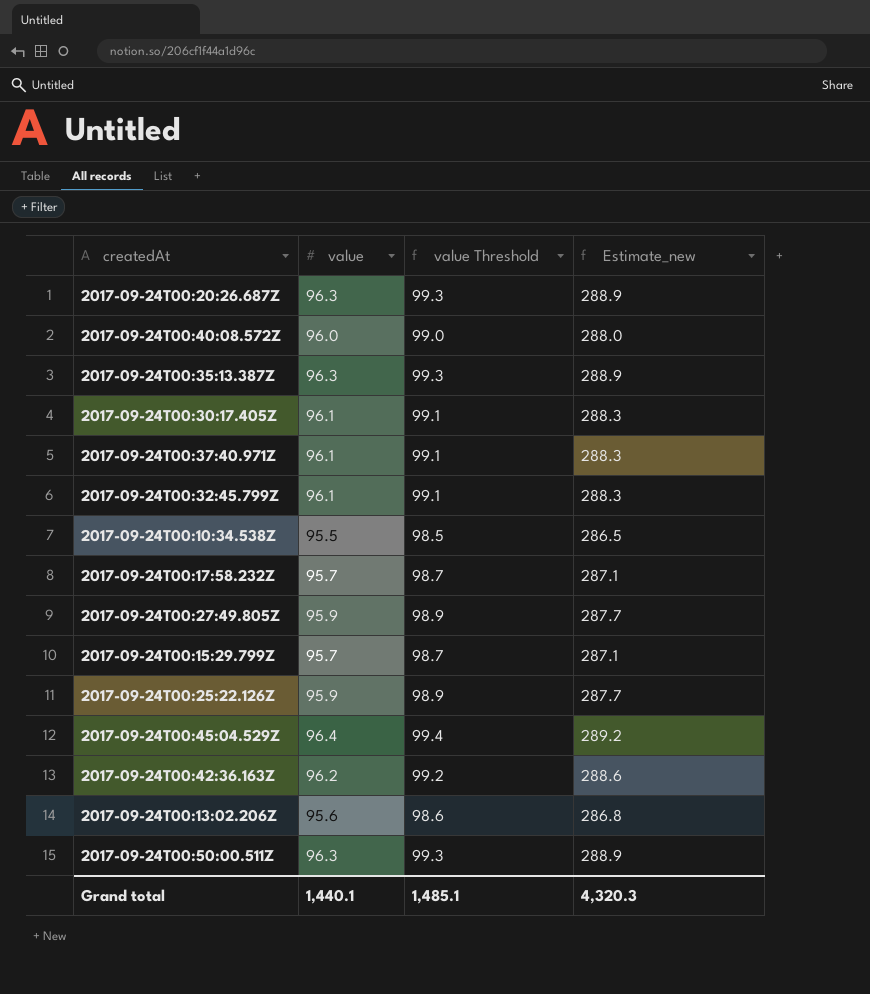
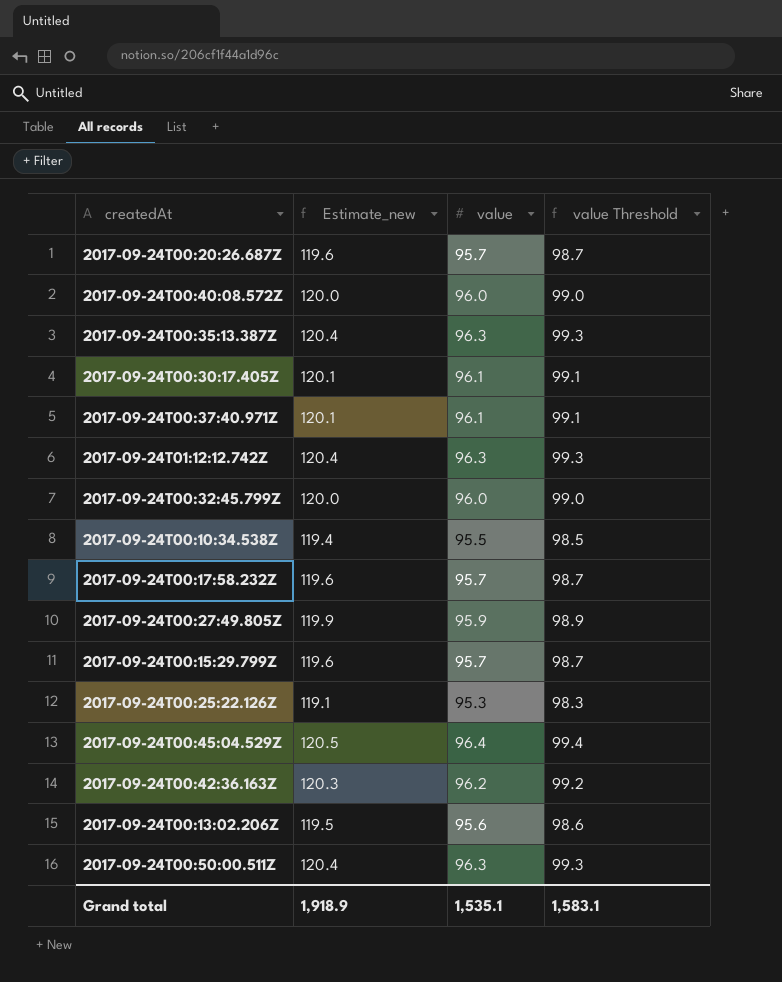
column Estimate_new | formula: [value] * 3 -> [value] * 1.25
column Estimate_new | position: 4 -> 2
2017-09-24T00:20:26.687Z | value: 96.3 -> 95.7
2017-09-24T00:20:26.687Z | value Threshold: 99.3 -> 98.7
row 2017-09-24T01:12:12.742Z: none -> 120.4 | 96.3 | 99.3
2017-09-24T00:32:45.799Z | value: 96.1 -> 96.0
2017-09-24T00:32:45.799Z | value Threshold: 99.1 -> 99.0
2017-09-24T00:25:22.126Z | value: 95.9 -> 95.3
2017-09-24T00:25:22.126Z | value Threshold: 98.9 -> 98.3
Grand total | Estimate_new: 4,320.3 -> 1,918.9
Grand total | value: 1,440.1 -> 1,535.1
Grand total | value Threshold: 1,485.1 -> 1,583.1

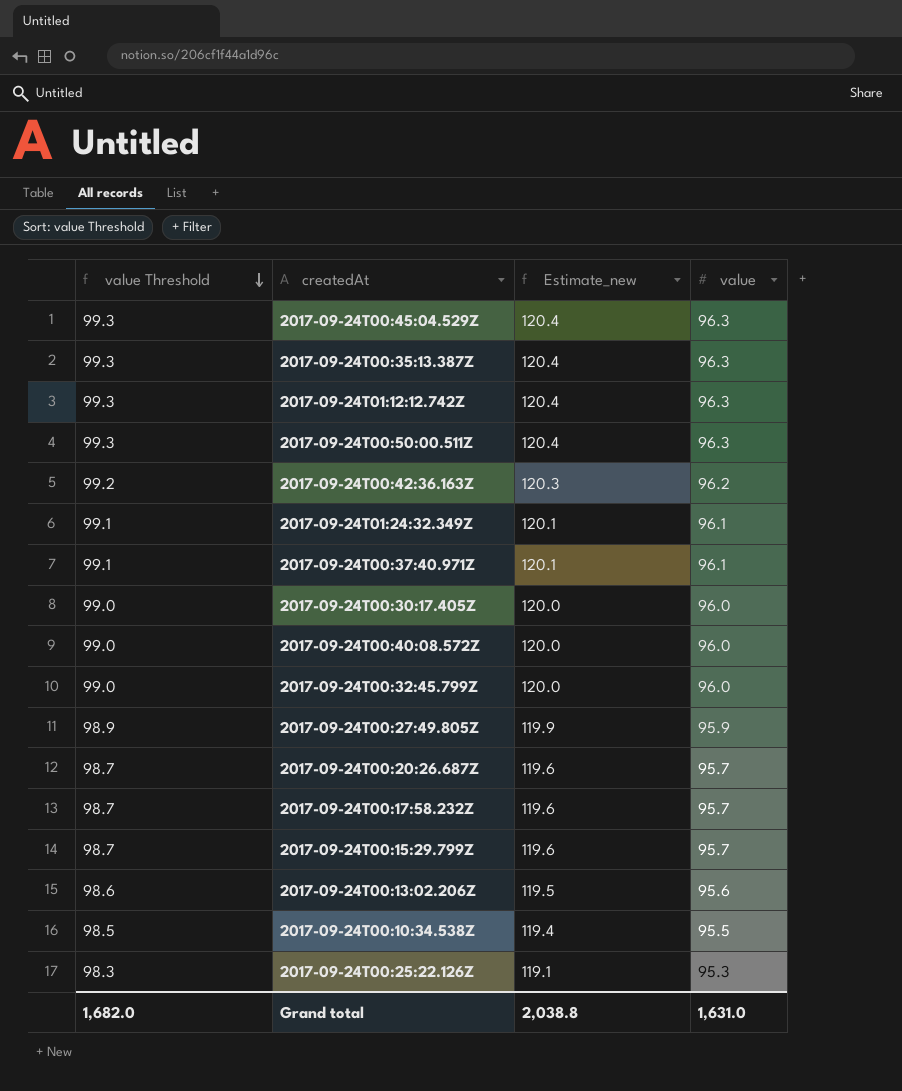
row order: none -> value Threshold descending
column value Threshold | position: 4 -> 1
2017-09-24T00:45:04.529Z | value Threshold: 99.4 -> 99.3
2017-09-24T00:45:04.529Z | Estimate_new: 120.5 -> 120.4
2017-09-24T00:45:04.529Z | value: 96.4 -> 96.3
row 2017-09-24T01:24:32.349Z: none -> 99.1 | 120.1 | 96.1
2017-09-24T00:30:17.405Z | value Threshold: 99.1 -> 99.0
2017-09-24T00:30:17.405Z | Estimate_new: 120.1 -> 120.0
2017-09-24T00:30:17.405Z | value: 96.1 -> 96.0
Grand total | value Threshold: 1,583.1 -> 1,682.0
Grand total | Estimate_new: 1,918.9 -> 2,038.8
Grand total | value: 1,535.1 -> 1,631.0

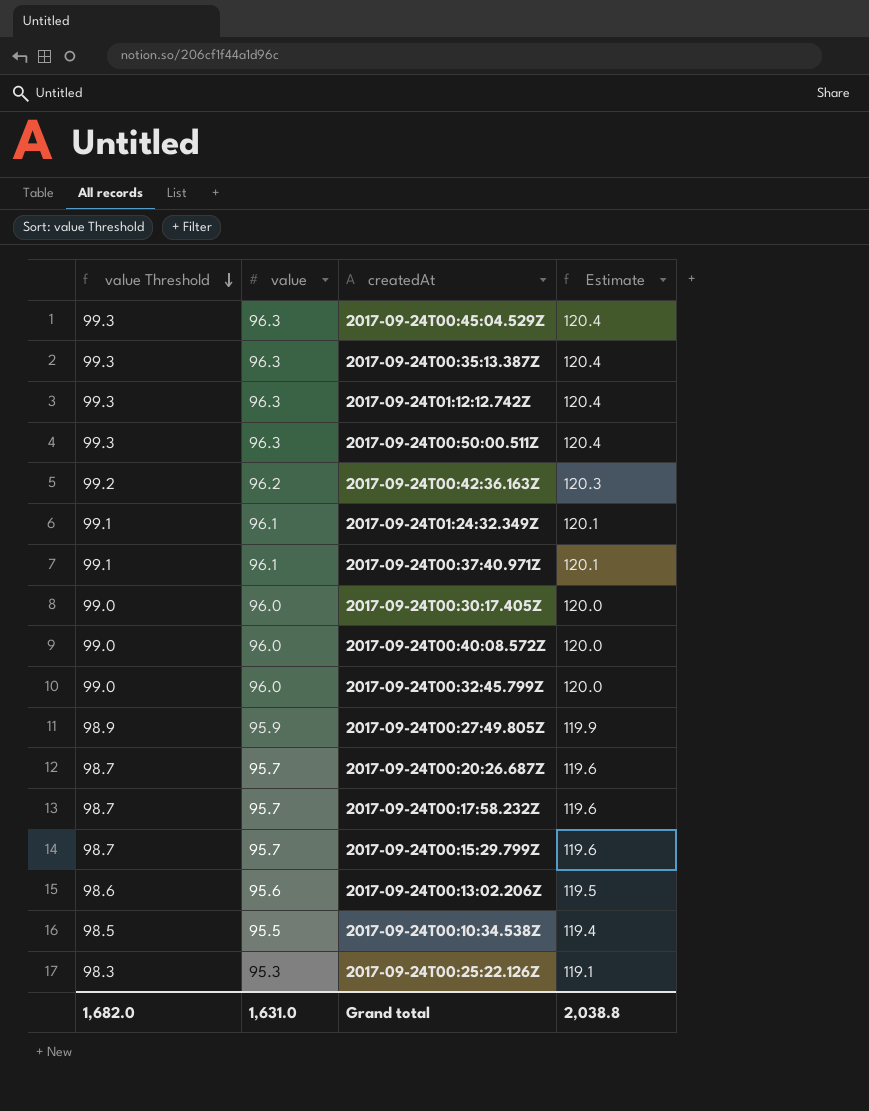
column value | position: 4 -> 2
column name: Estimate_new -> Estimate

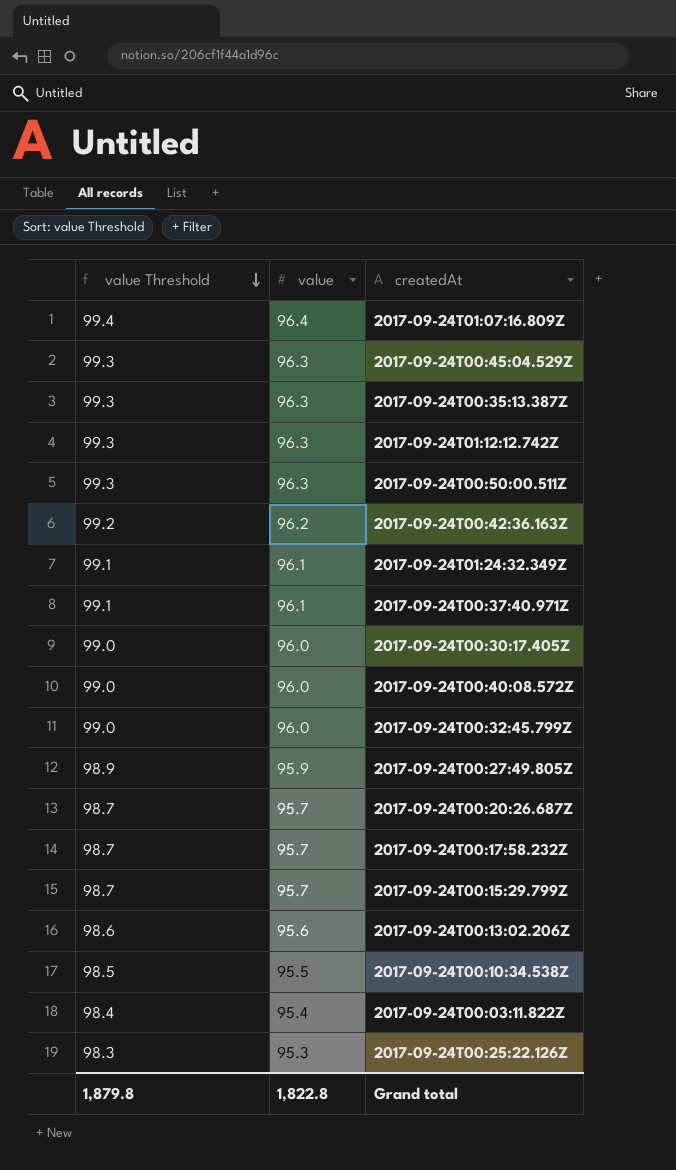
column Estimate | formula: [value] * 1.25 -> none
row 2017-09-24T01:07:16.809Z: none -> 99.4 | 96.4
row 2017-09-24T00:03:11.822Z: none -> 98.4 | 95.4
Grand total | value Threshold: 1,682.0 -> 1,879.8
Grand total | value: 1,631.0 -> 1,822.8

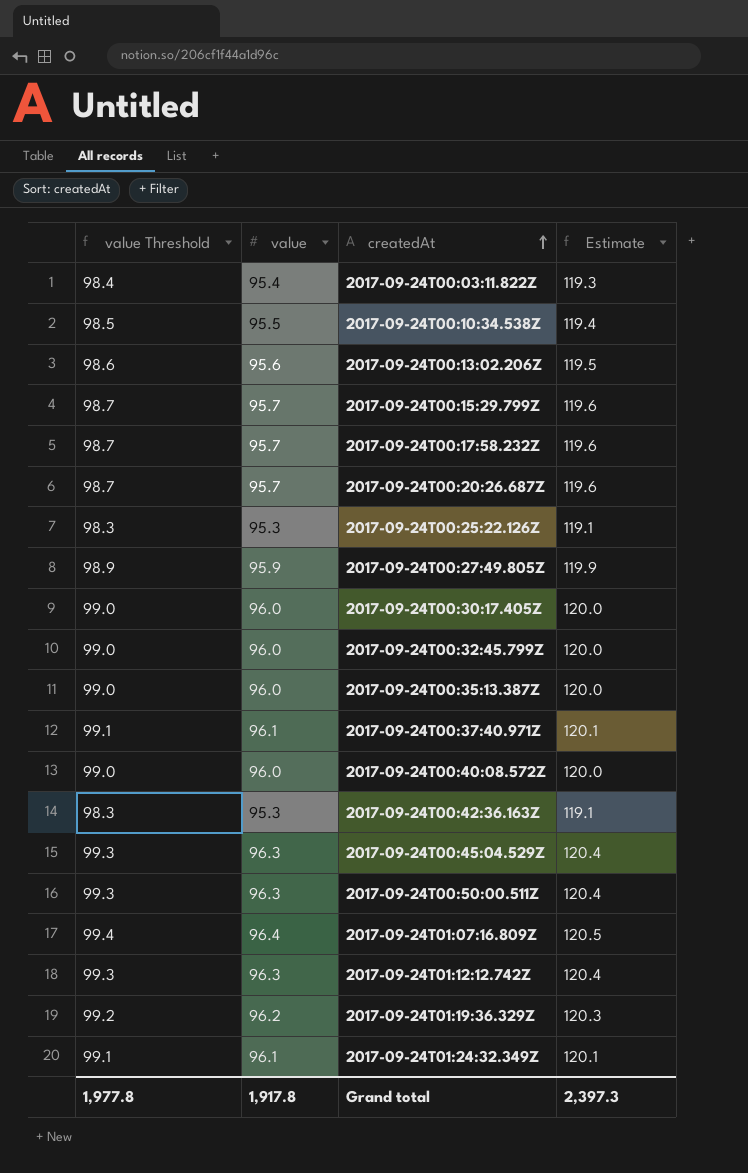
row order: value Threshold descending -> createdAt ascending
column Estimate | formula: none -> [value] * 1.25
2017-09-24T00:35:13.387Z | value Threshold: 99.3 -> 99.0
2017-09-24T00:35:13.387Z | value: 96.3 -> 96.0
2017-09-24T00:42:36.163Z | value Threshold: 99.2 -> 98.3
2017-09-24T00:42:36.163Z | value: 96.2 -> 95.3
row 2017-09-24T01:19:36.329Z: none -> 99.2 | 96.2 | 120.3
Grand total | value Threshold: 1,879.8 -> 1,977.8
Grand total | value: 1,822.8 -> 1,917.8

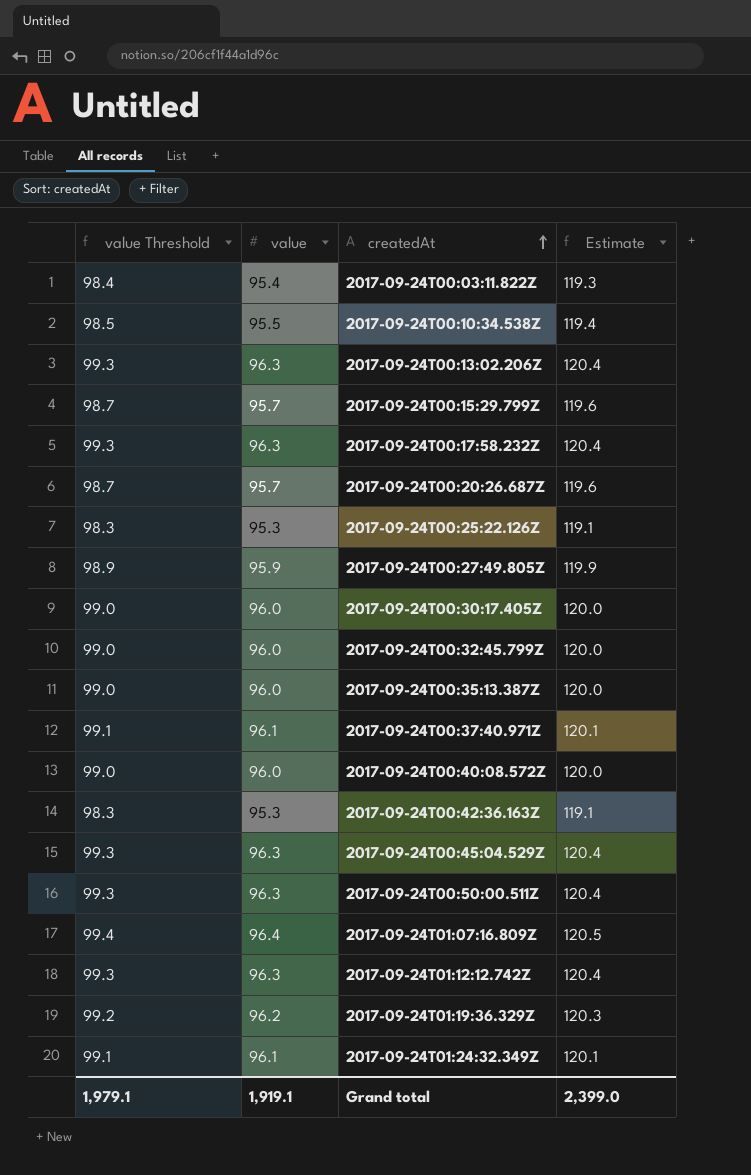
2017-09-24T00:13:02.206Z | value Threshold: 98.6 -> 99.3
2017-09-24T00:13:02.206Z | value: 95.6 -> 96.3
2017-09-24T00:13:02.206Z | Estimate: 119.5 -> 120.4
2017-09-24T00:17:58.232Z | value Threshold: 98.7 -> 99.3
2017-09-24T00:17:58.232Z | value: 95.7 -> 96.3
2017-09-24T00:17:58.232Z | Estimate: 119.6 -> 120.4
Grand total | value Threshold: 1,977.8 -> 1,979.1
Grand total | value: 1,917.8 -> 1,919.1
Grand total | Estimate: 2,397.3 -> 2,399.0

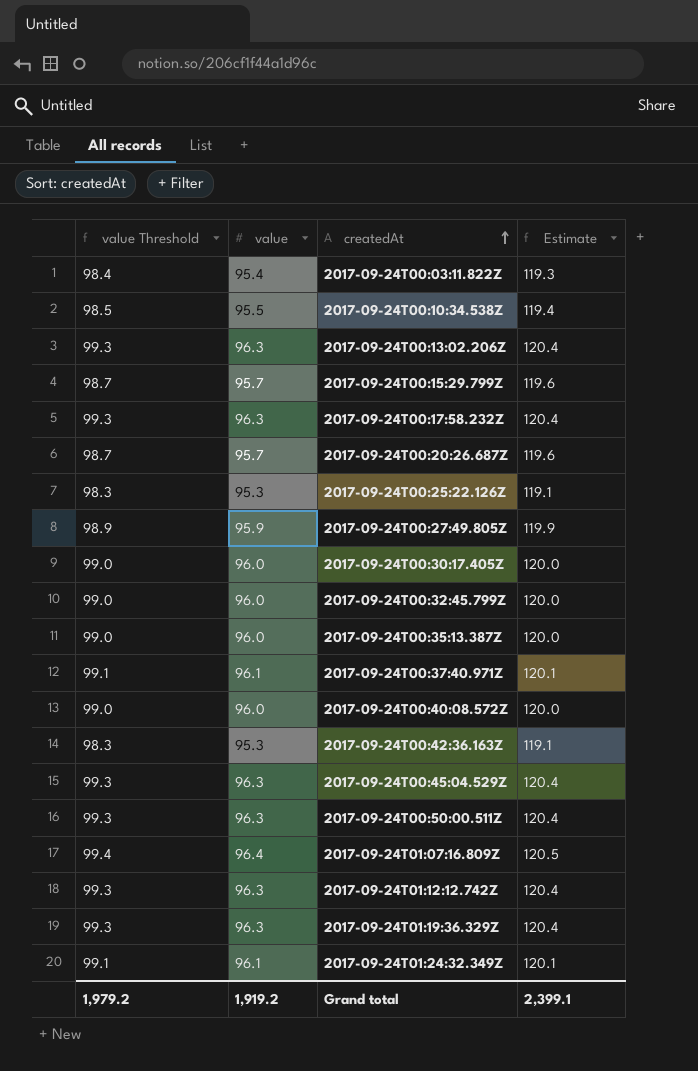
2017-09-24T01:19:36.329Z | value Threshold: 99.2 -> 99.3
2017-09-24T01:19:36.329Z | value: 96.2 -> 96.3
2017-09-24T01:19:36.329Z | Estimate: 120.3 -> 120.4
Grand total | value Threshold: 1,979.1 -> 1,979.2
Grand total | value: 1,919.1 -> 1,919.2
Grand total | Estimate: 2,399.0 -> 2,399.1

